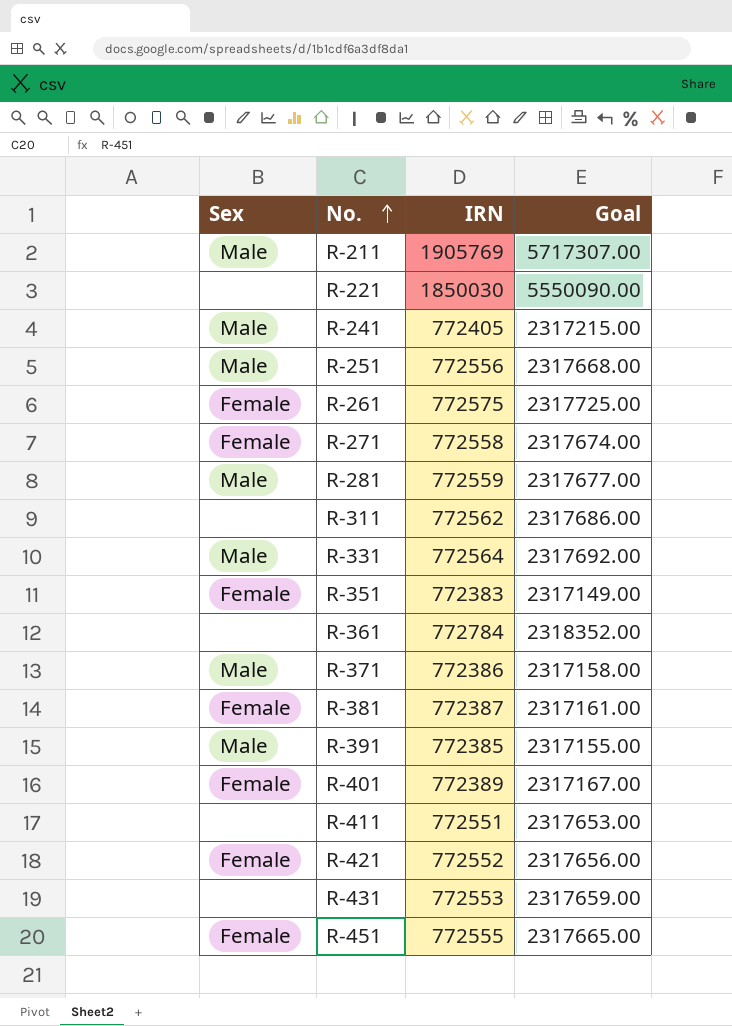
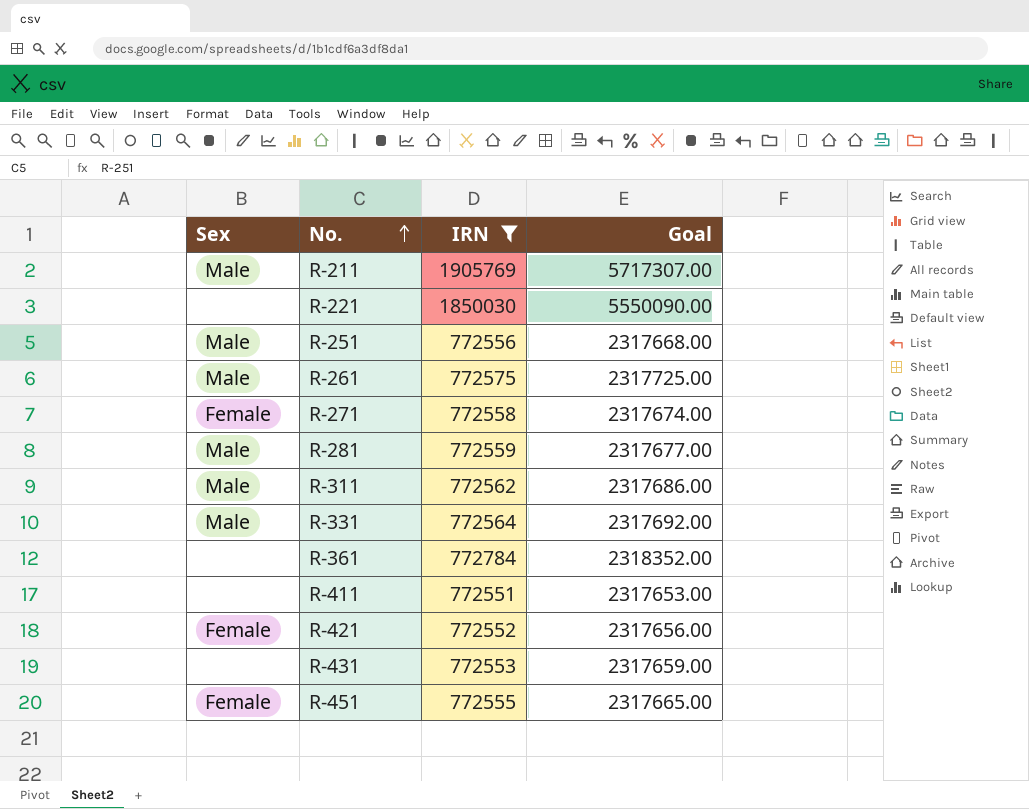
filter: none -> IRN >= 772551
R-261 | Sex: Female -> Male
R-311 | Sex: none -> Male

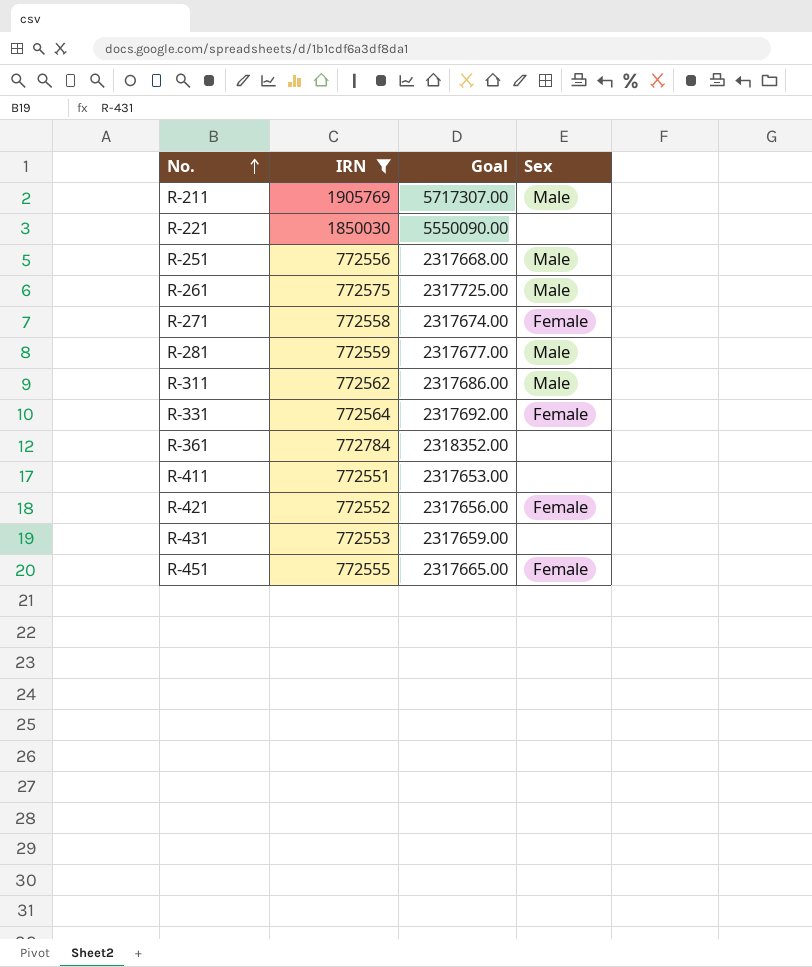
column Sex | position: 1 -> 4
R-331 | Sex: Male -> Female

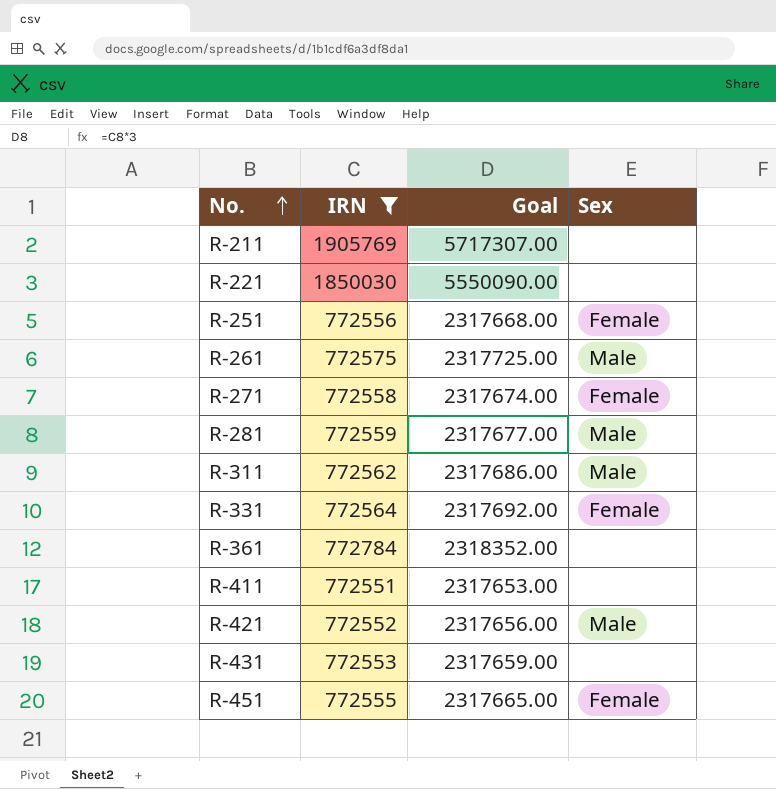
R-211 | Sex: Male -> none
R-251 | Sex: Male -> Female
R-421 | Sex: Female -> Male

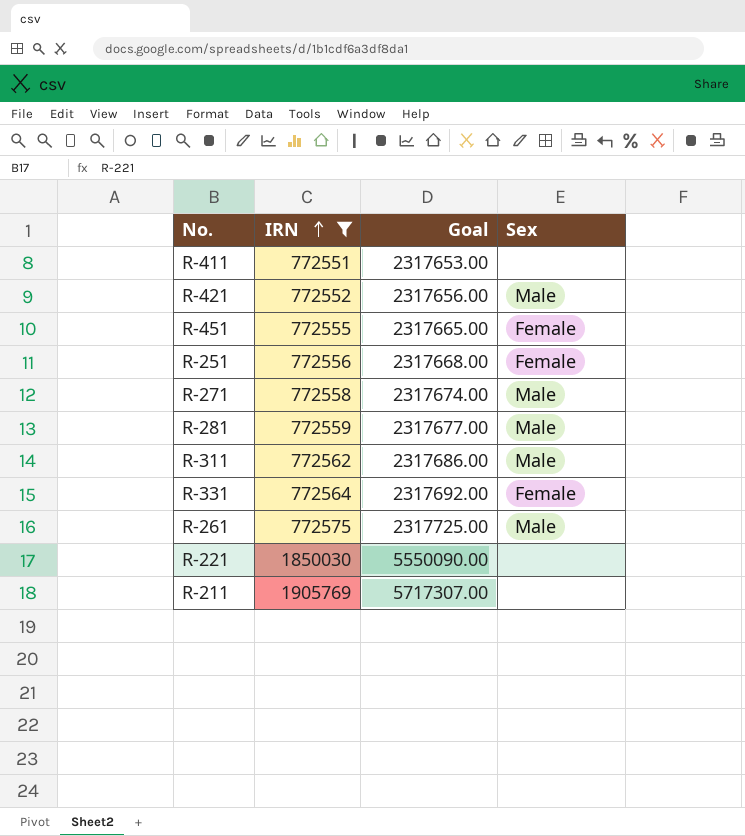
row order: No. ascending -> IRN ascending
row R-361: 772784 | 2318352.00 | none -> none
row R-431: 772553 | 2317659.00 | none -> none
R-271 | Sex: Female -> Male

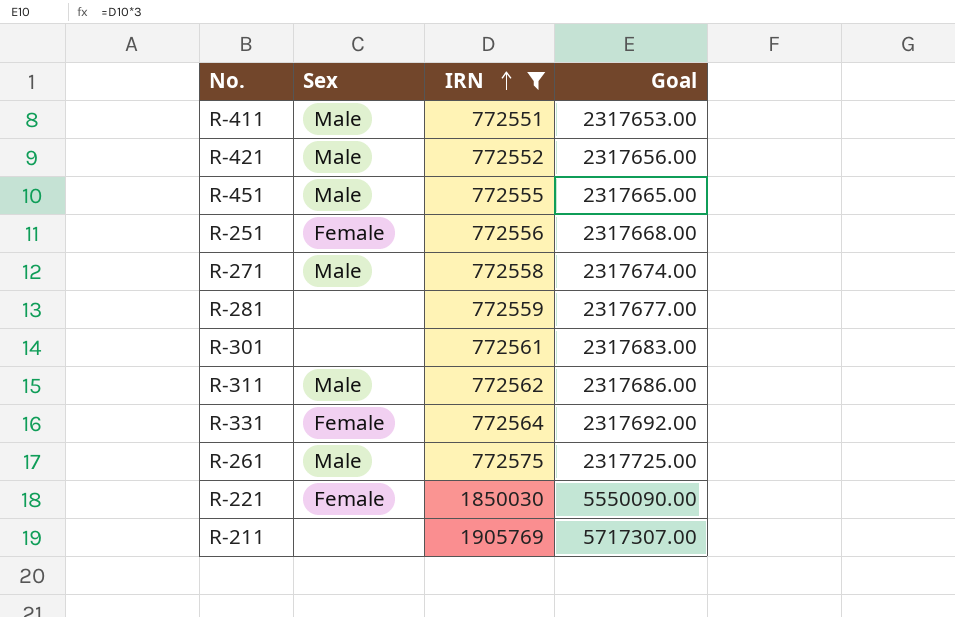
column Sex | position: 4 -> 2
R-411 | Sex: none -> Male
R-451 | Sex: Female -> Male
R-281 | Sex: Male -> none
row R-301: none -> none | 772561 | 2317683.00
R-221 | Sex: none -> Female

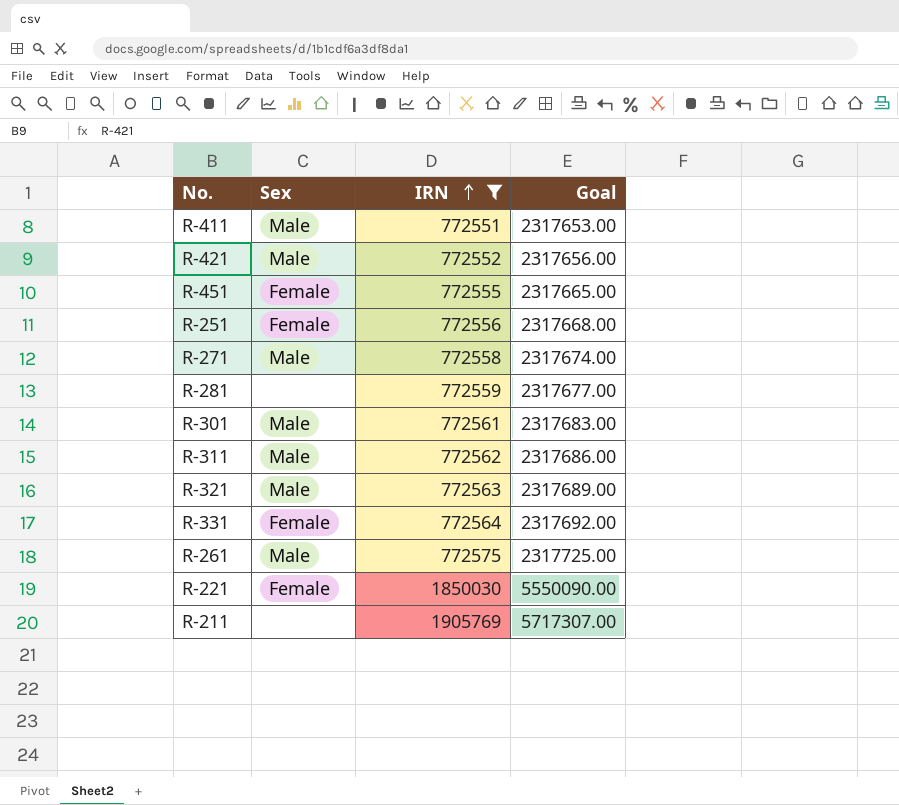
R-451 | Sex: Male -> Female
R-301 | Sex: none -> Male
row R-321: none -> Male | 772563 | 2317689.00

